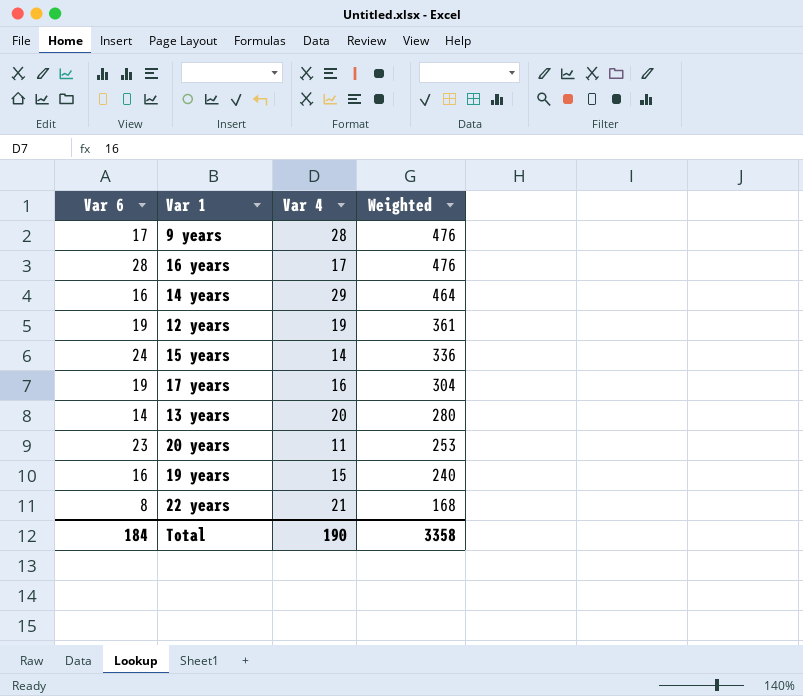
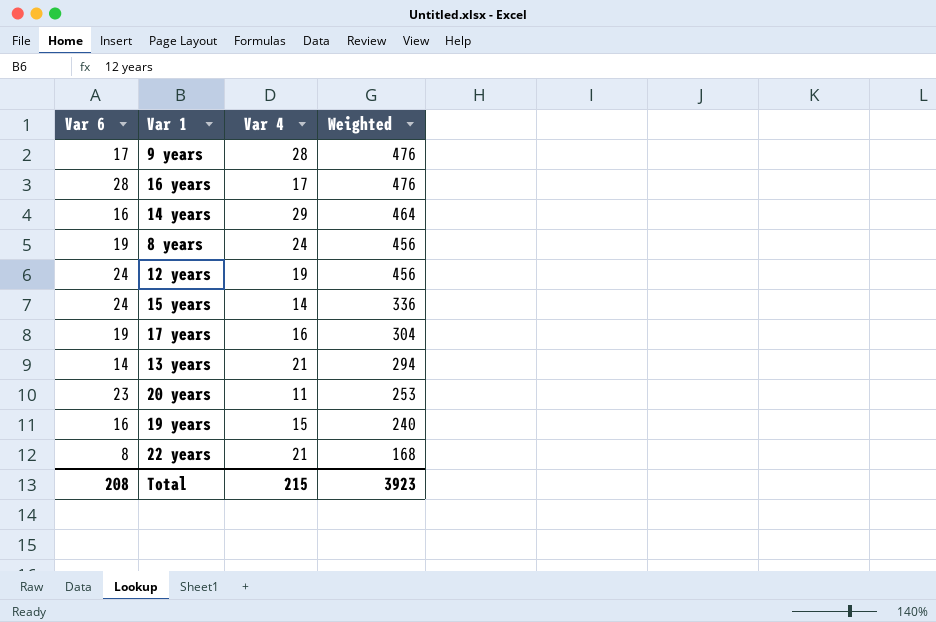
row 8 years: none -> 19 | 24 | 456
12 years | Var 6: 19 -> 24
12 years | Weighted: 361 -> 456
13 years | Var 4: 20 -> 21
13 years | Weighted: 280 -> 294
Total | Var 6: 184 -> 208
Total | Var 4: 190 -> 215
Total | Weighted: 3358 -> 3923

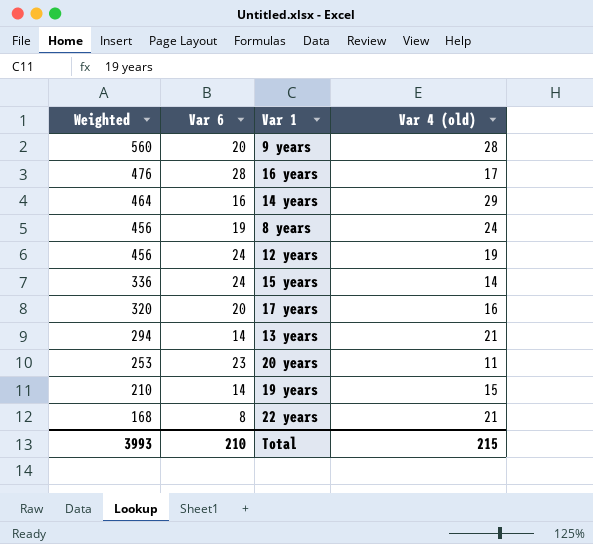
column Weighted | position: 4 -> 1
column name: Var 4 -> Var 4 (old)
9 years | Weighted: 476 -> 560
9 years | Var 6: 17 -> 20
17 years | Weighted: 304 -> 320
17 years | Var 6: 19 -> 20
19 years | Weighted: 240 -> 210
19 years | Var 6: 16 -> 14
Total | Weighted: 3923 -> 3993
Total | Var 6: 208 -> 210

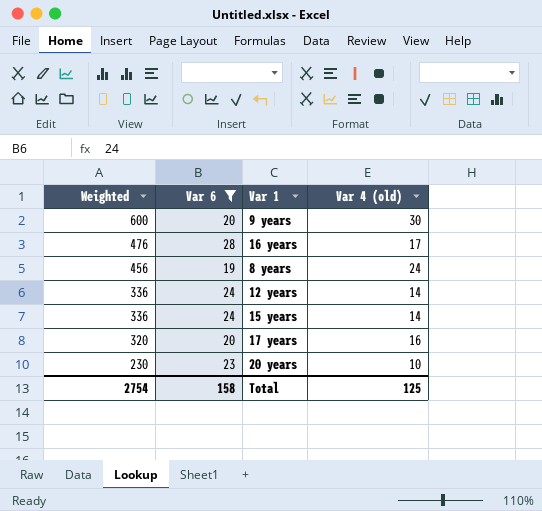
filter: none -> Var 6 >= 19
9 years | Weighted: 560 -> 600
9 years | Var 4 (old): 28 -> 30
12 years | Weighted: 456 -> 336
12 years | Var 4 (old): 19 -> 14
20 years | Weighted: 253 -> 230
20 years | Var 4 (old): 11 -> 10
Total | Weighted: 3993 -> 2754
Total | Var 6: 210 -> 158
Total | Var 4 (old): 215 -> 125

